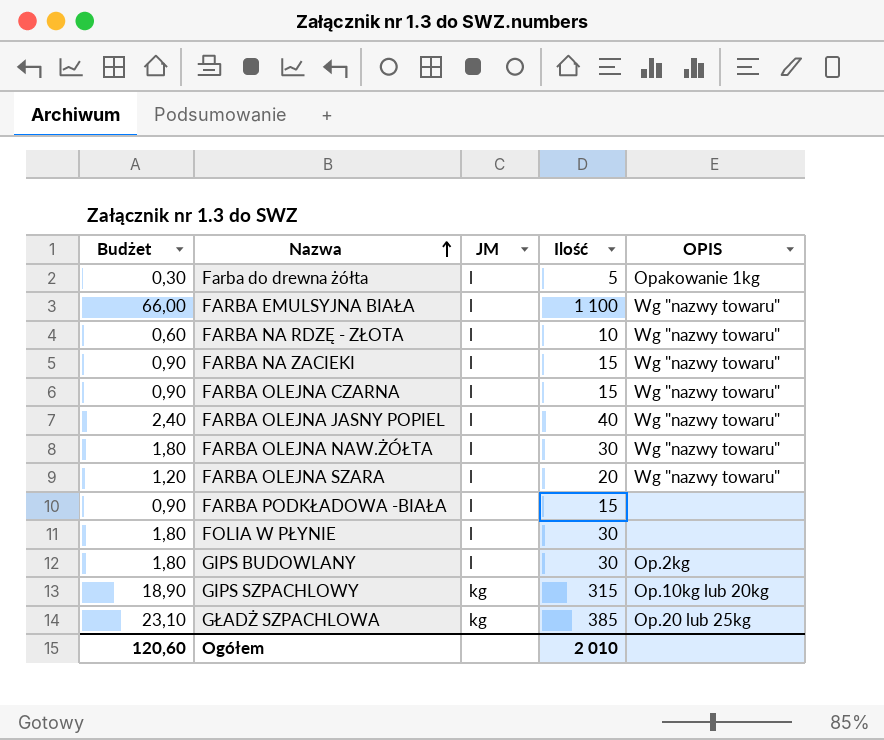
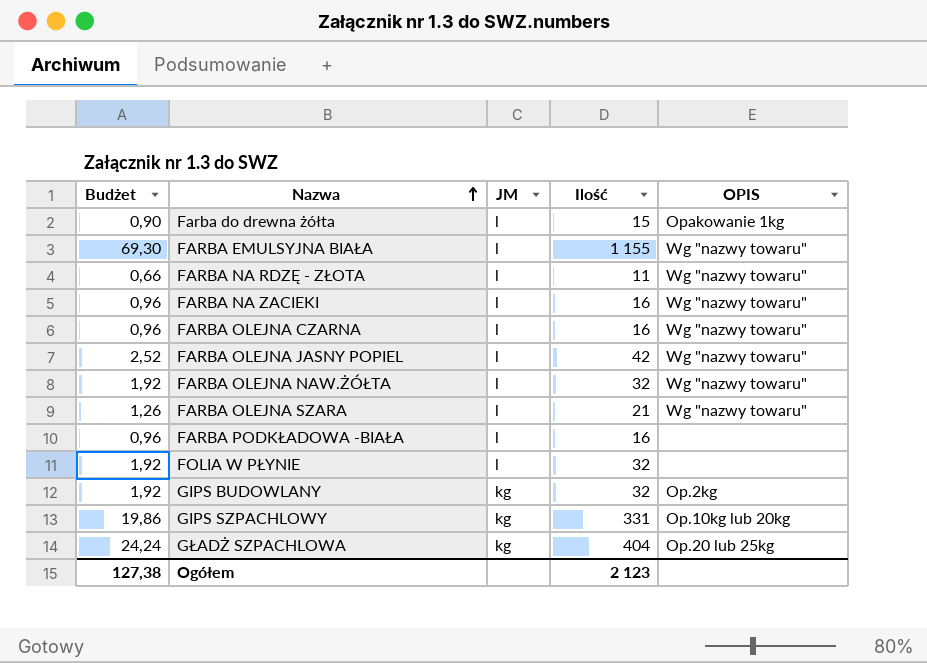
Farba do drewna żółta | Budżet: 0,30 -> 0,90
Farba do drewna żółta | Ilość: 5 -> 15
FARBA EMULSYJNA BIAŁA | Budżet: 66,00 -> 69,30
FARBA EMULSYJNA BIAŁA | Ilość: 1 100 -> 1 155
FARBA NA RDZĘ - ZŁOTA | Budżet: 0,60 -> 0,66
FARBA NA RDZĘ - ZŁOTA | Ilość: 10 -> 11
FARBA NA ZACIEKI | Budżet: 0,90 -> 0,96
FARBA NA ZACIEKI | Ilość: 15 -> 16
FARBA OLEJNA CZARNA | Budżet: 0,90 -> 0,96
FARBA OLEJNA CZARNA | Ilość: 15 -> 16
FARBA OLEJNA JASNY POPIEL | Budżet: 2,40 -> 2,52
FARBA OLEJNA JASNY POPIEL | Ilość: 40 -> 42
FARBA OLEJNA NAW.ŻÓŁTA | Budżet: 1,80 -> 1,92
FARBA OLEJNA NAW.ŻÓŁTA | Ilość: 30 -> 32
FARBA OLEJNA SZARA | Budżet: 1,20 -> 1,26
FARBA OLEJNA SZARA | Ilość: 20 -> 21
FARBA PODKŁADOWA -BIAŁA | Budżet: 0,90 -> 0,96
FARBA PODKŁADOWA -BIAŁA | Ilość: 15 -> 16
FOLIA W PŁYNIE | Budżet: 1,80 -> 1,92
FOLIA W PŁYNIE | Ilość: 30 -> 32
GIPS BUDOWLANY | Budżet: 1,80 -> 1,92
GIPS BUDOWLANY | JM: l -> kg
GIPS BUDOWLANY | Ilość: 30 -> 32
GIPS SZPACHLOWY | Budżet: 18,90 -> 19,86
GIPS SZPACHLOWY | Ilość: 315 -> 331
GŁADŻ SZPACHLOWA | Budżet: 23,10 -> 24,24
GŁADŻ SZPACHLOWA | Ilość: 385 -> 404
Ogółem | Budżet: 120,60 -> 127,38
Ogółem | Ilość: 2 010 -> 2 123

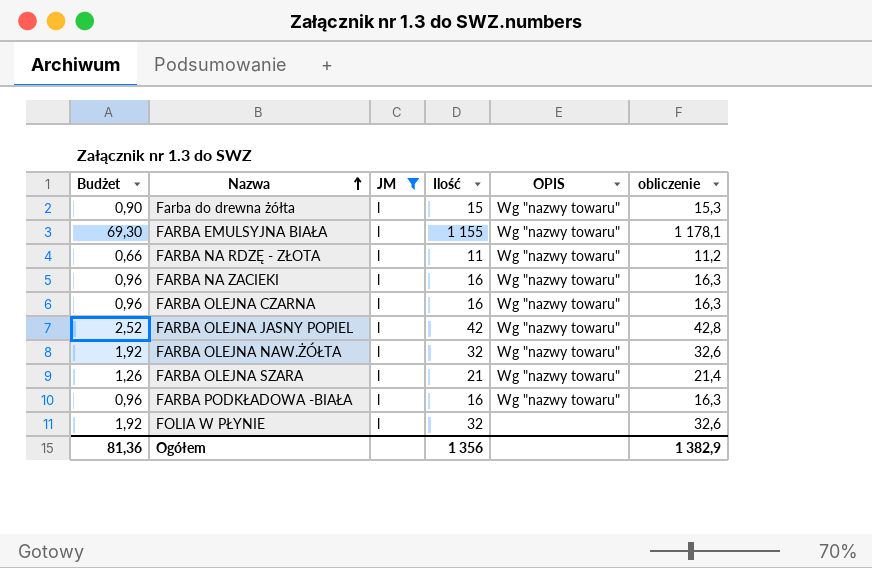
filter: none -> JM = l
column obliczenie | formula: none -> [Ilość] * 1,02
Farba do drewna żółta | OPIS: Opakowanie 1kg -> Wg "nazwy towaru"
FARBA PODKŁADOWA -BIAŁA | OPIS: none -> Wg "nazwy towaru"
Ogółem | Budżet: 127,38 -> 81,36
Ogółem | Ilość: 2 123 -> 1 356

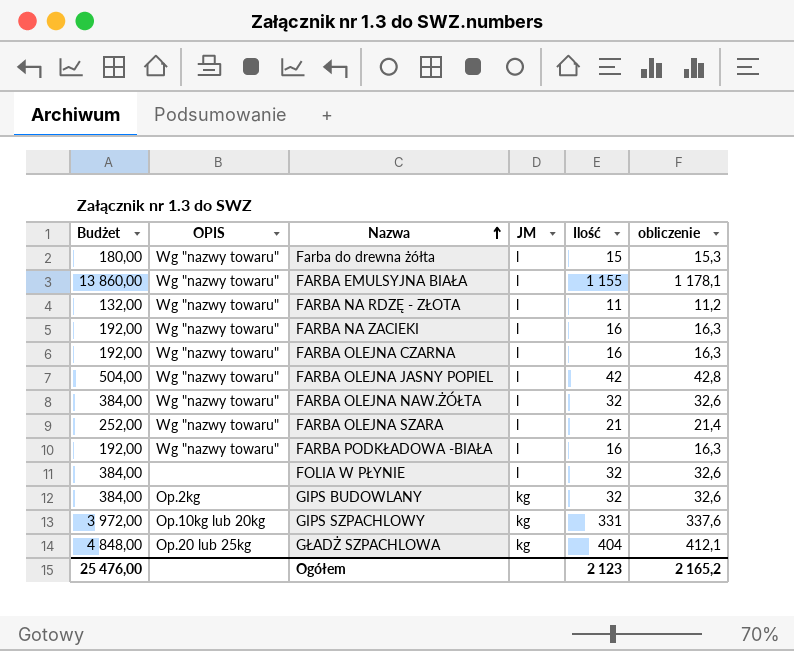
filter: JM = l -> none
column Budżet | formula: [Ilość] * 0,06 -> [Ilość] * 12
column OPIS | position: 5 -> 2
Ogółem | Budżet: 81,36 -> 25 476,00
Ogółem | Ilość: 1 356 -> 2 123
Ogółem | obliczenie: 1 382,9 -> 2 165,2

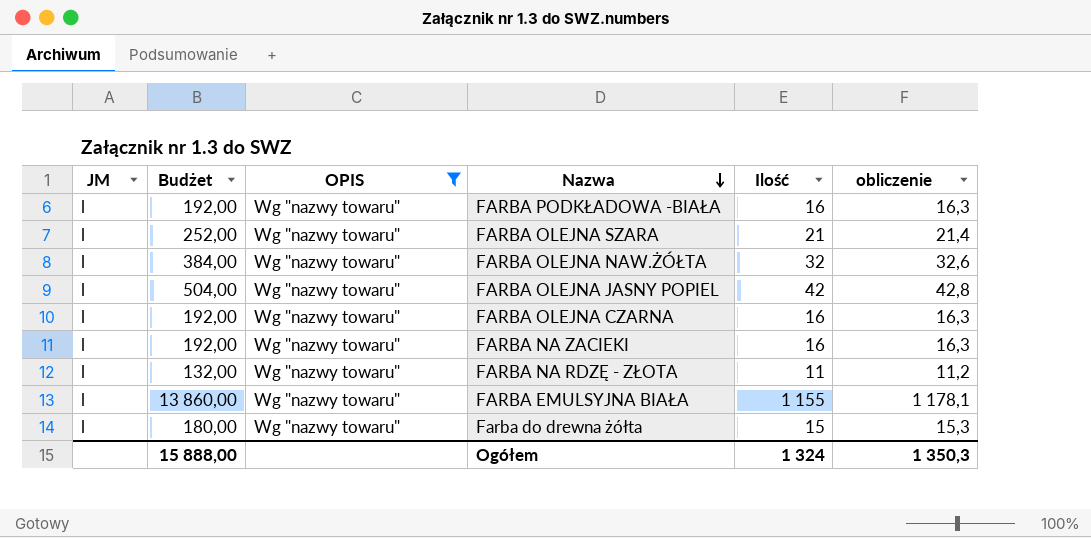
filter: none -> OPIS = Wg "nazwy towaru"
row order: Nazwa ascending -> Nazwa descending
column JM | position: 4 -> 1
Ogółem | Budżet: 25 476,00 -> 15 888,00
Ogółem | Ilość: 2 123 -> 1 324
Ogółem | obliczenie: 2 165,2 -> 1 350,3

